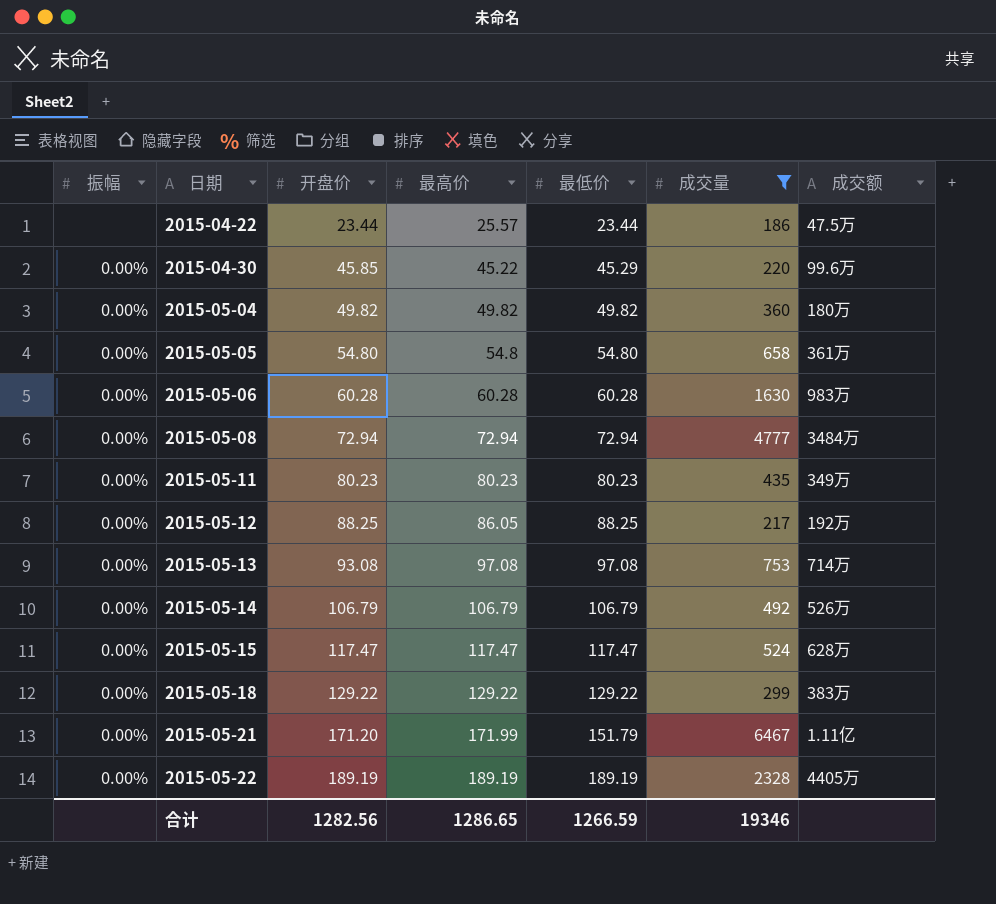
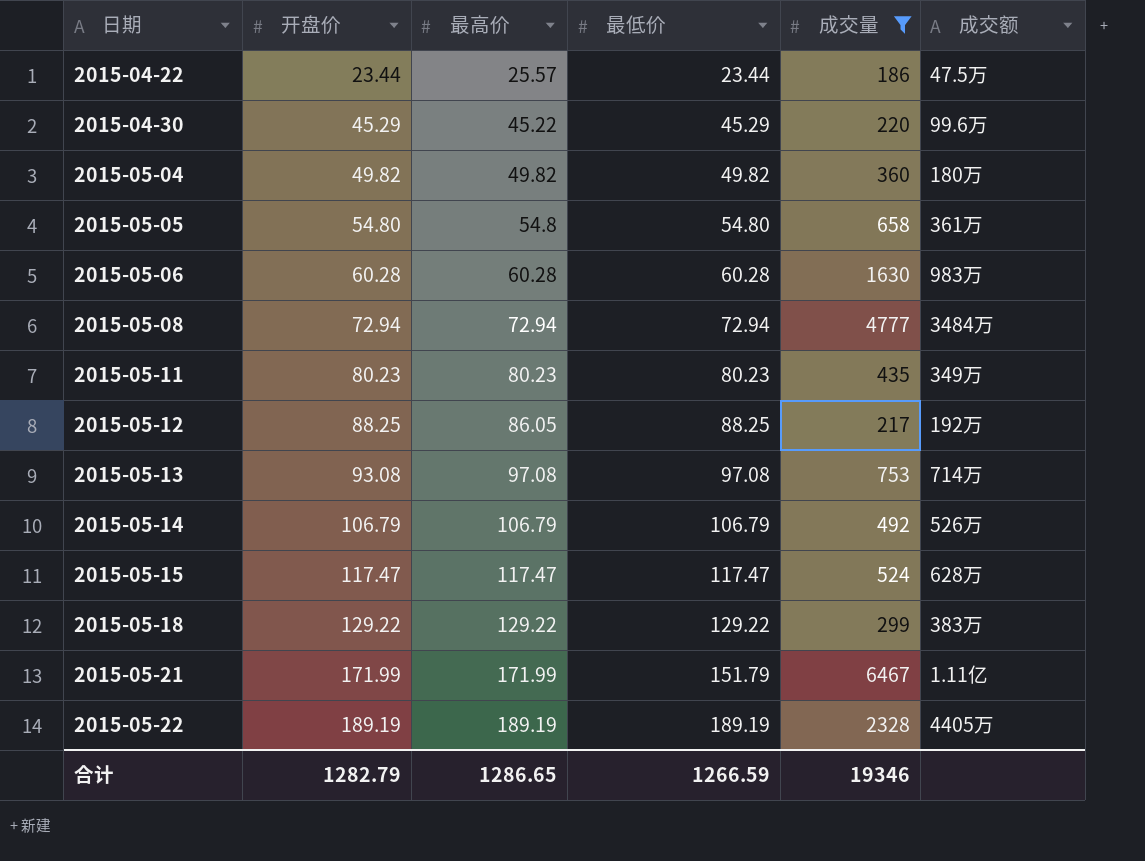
column 振幅 | position: 1 -> none
2015-04-30 | 开盘价: 45.85 -> 45.29
2015-05-21 | 开盘价: 171.20 -> 171.99
合计 | 开盘价: 1282.56 -> 1282.79

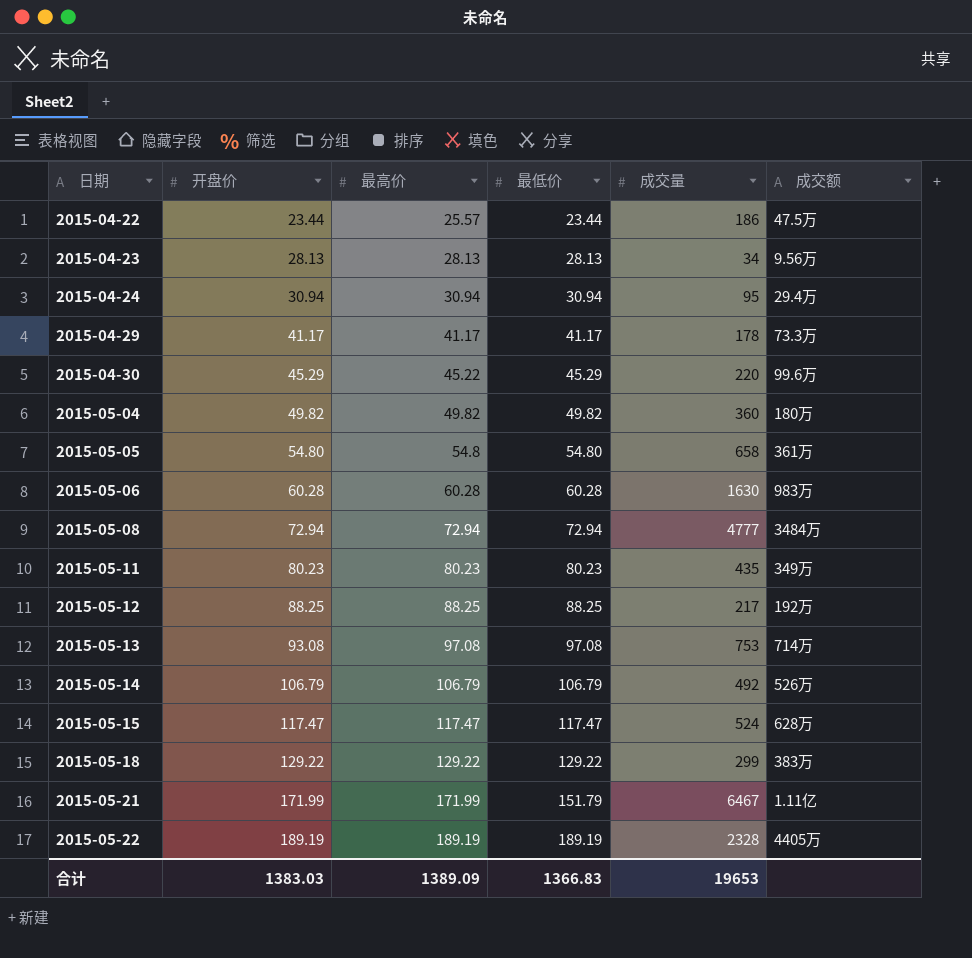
filter: 成交量 >= 186 -> none
2015-05-12 | 最高价: 86.05 -> 88.25
合计 | 开盘价: 1282.79 -> 1383.03
合计 | 最高价: 1286.65 -> 1389.09
合计 | 最低价: 1266.59 -> 1366.83
合计 | 成交量: 19346 -> 19653

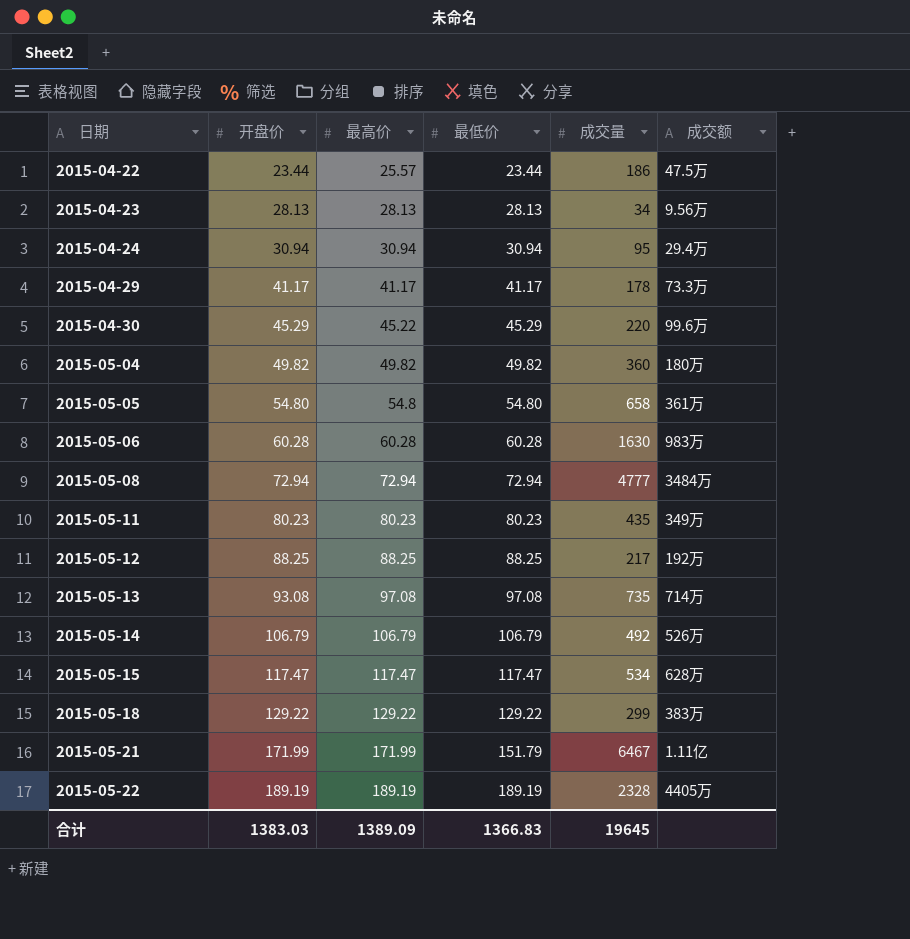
2015-05-13 | 成交量: 753 -> 735
2015-05-15 | 成交量: 524 -> 534
合计 | 成交量: 19653 -> 19645

